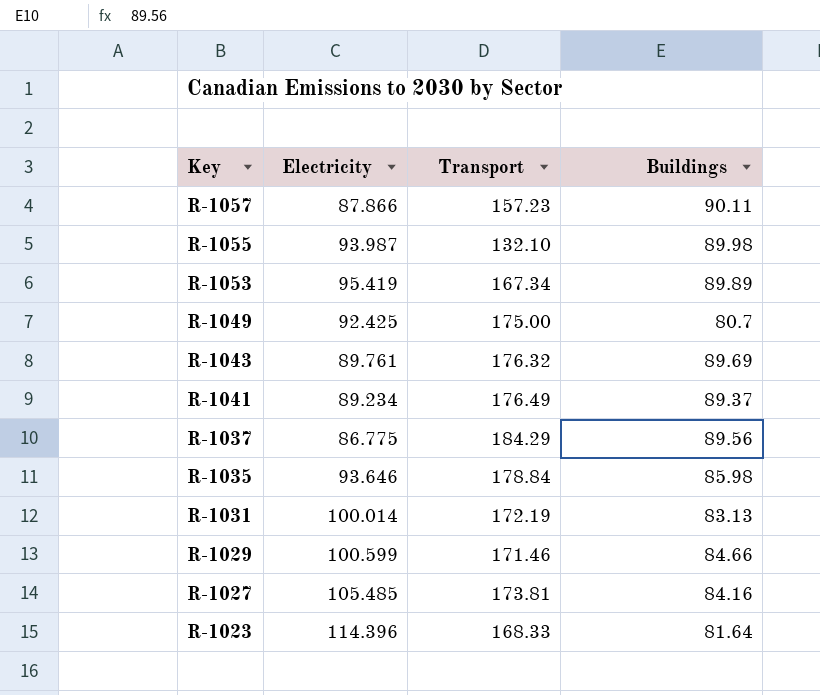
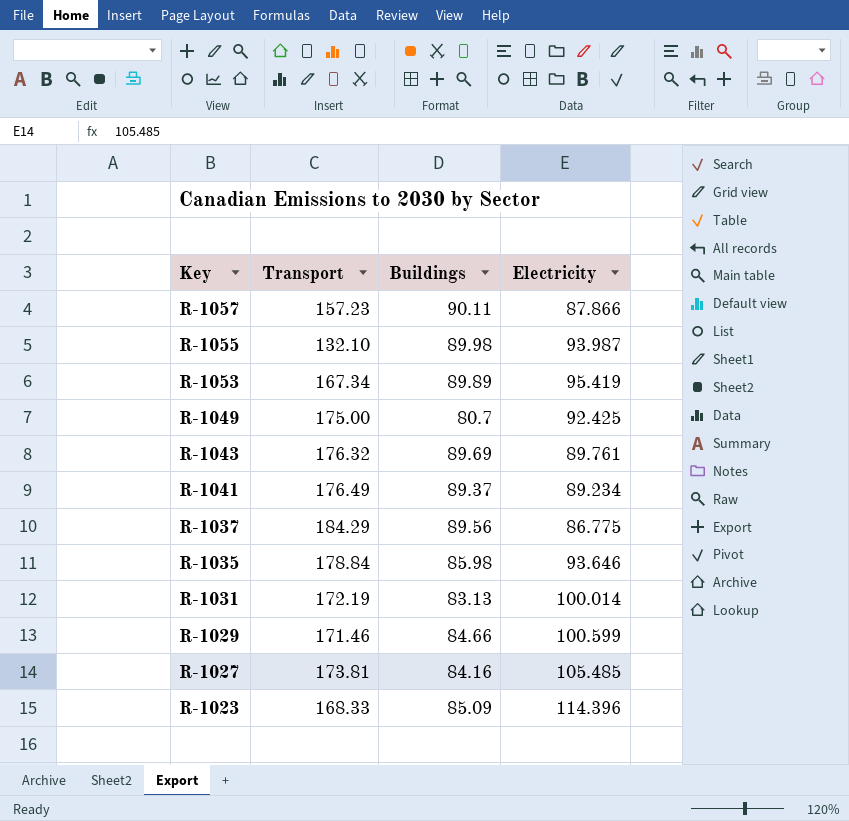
column Electricity | position: 2 -> 4
R-1023 | Buildings: 81.64 -> 85.09

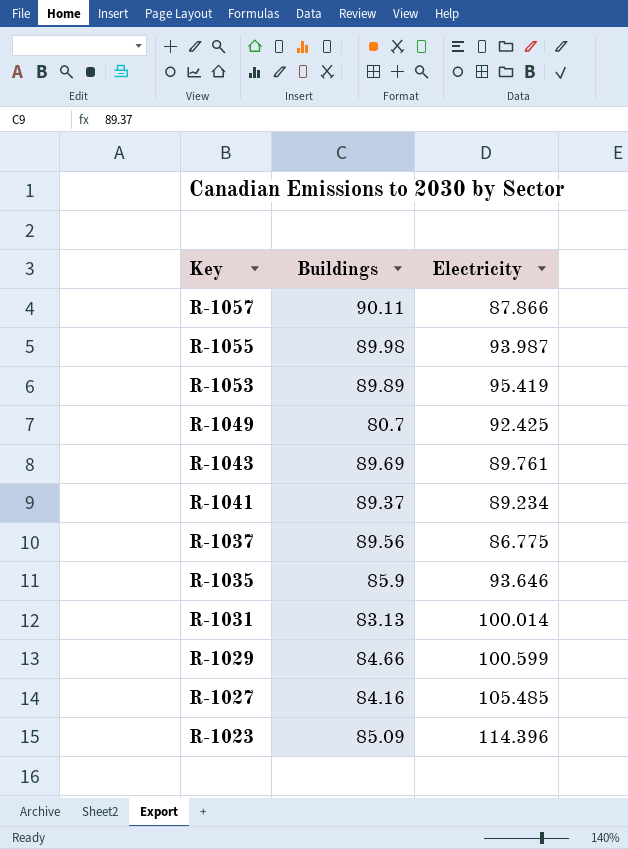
column Transport | position: 2 -> none
R-1035 | Buildings: 85.98 -> 85.9

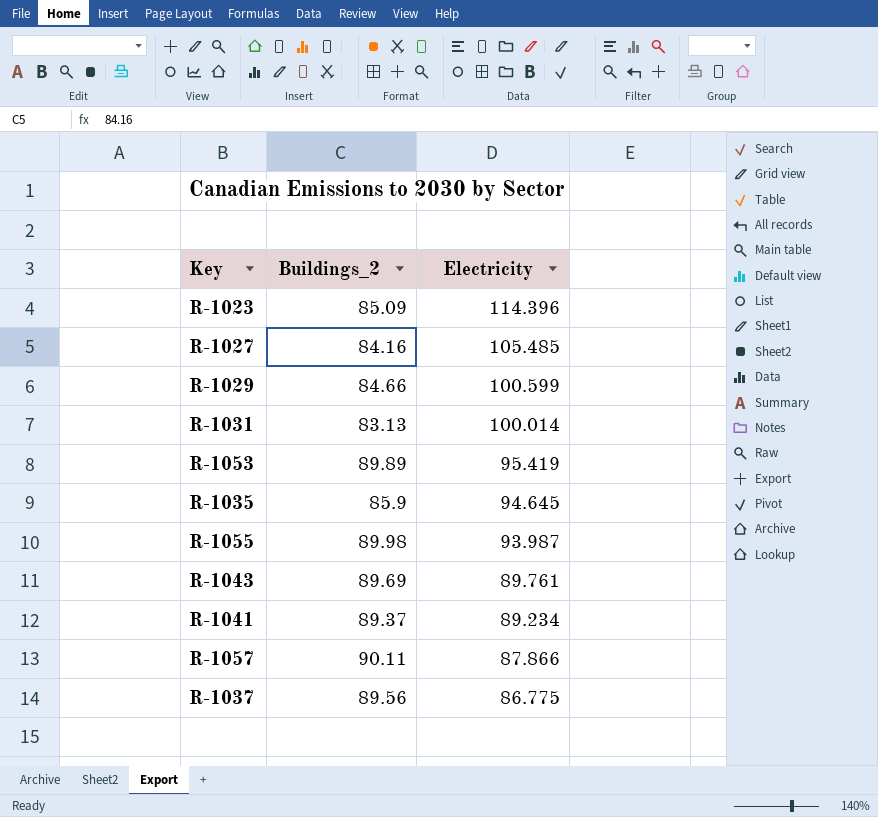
row order: Key descending -> Electricity descending
column name: Buildings -> Buildings_2
row R-1049: 80.7 | 92.425 -> none
R-1035 | Electricity: 93.646 -> 94.645

